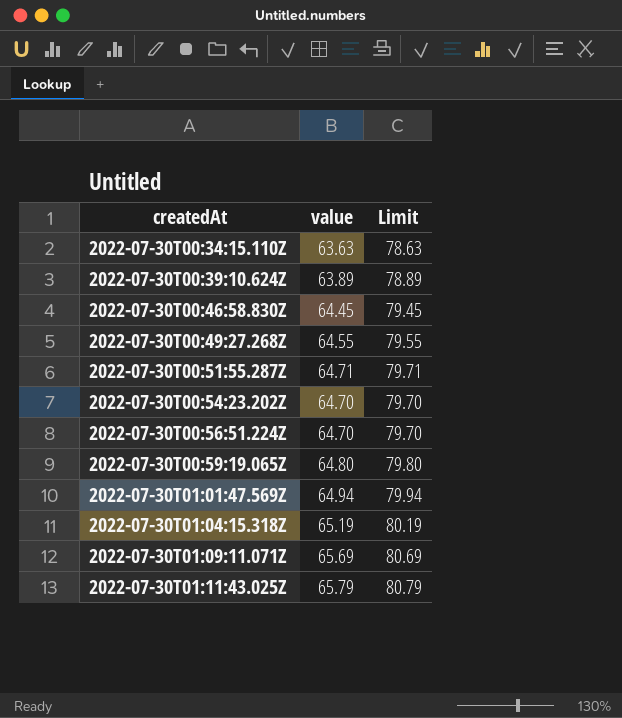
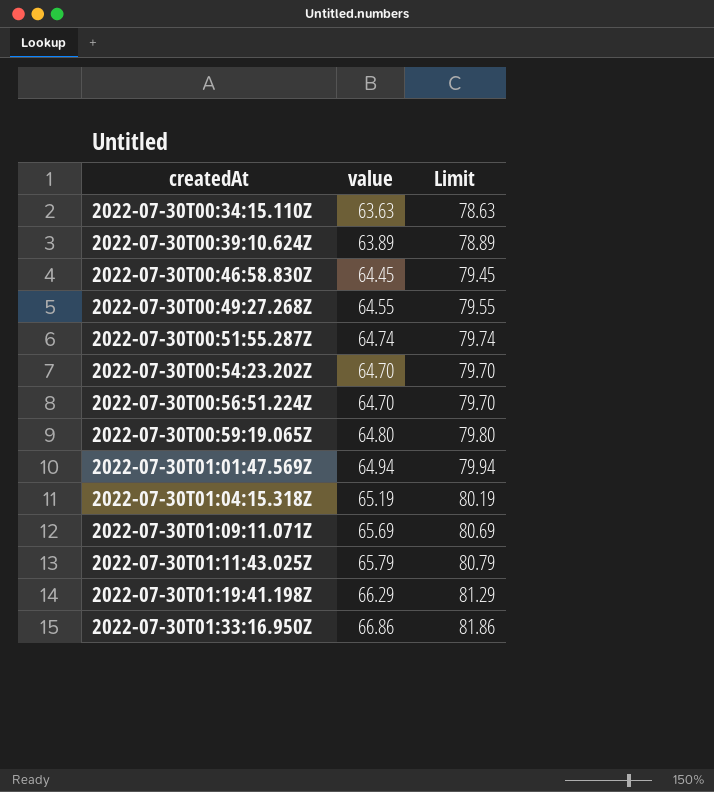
2022-07-30T00:51:55.287Z | value: 64.71 -> 64.74
2022-07-30T00:51:55.287Z | Limit: 79.71 -> 79.74
row 2022-07-30T01:19:41.198Z: none -> 66.29 | 81.29
row 2022-07-30T01:33:16.950Z: none -> 66.86 | 81.86

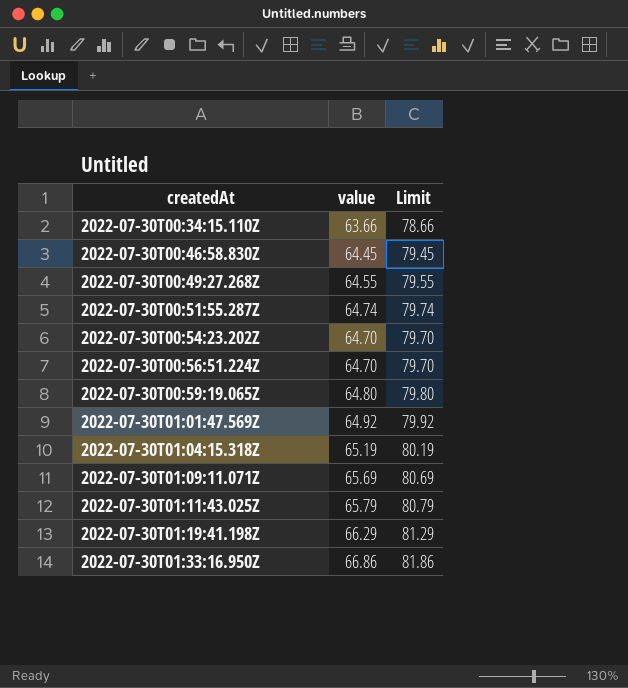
row 2022-07-30T00:39:10.624Z: 63.89 | 78.89 -> none
2022-07-30T00:34:15.110Z | value: 63.63 -> 63.66
2022-07-30T00:34:15.110Z | Limit: 78.63 -> 78.66
2022-07-30T01:01:47.569Z | value: 64.94 -> 64.92
2022-07-30T01:01:47.569Z | Limit: 79.94 -> 79.92

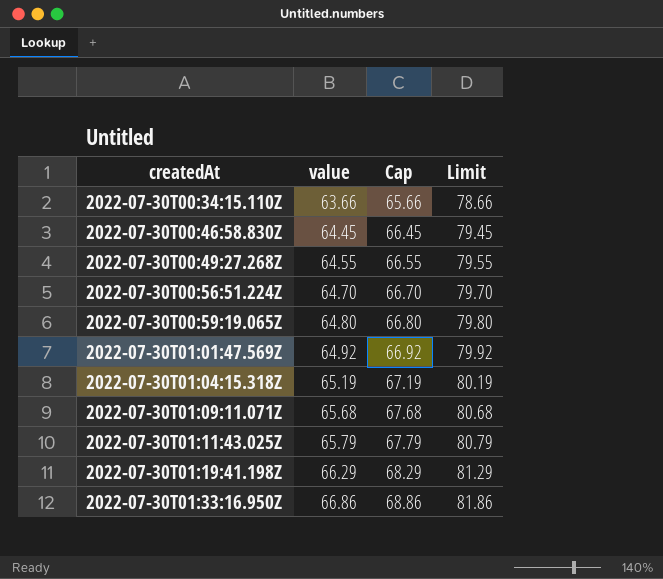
column Cap | formula: none -> [value] + 2
row 2022-07-30T00:51:55.287Z: 64.74 | 79.74 -> none
row 2022-07-30T00:54:23.202Z: 64.70 | 79.70 -> none
2022-07-30T01:09:11.071Z | value: 65.69 -> 65.68
2022-07-30T01:09:11.071Z | Limit: 80.69 -> 80.68

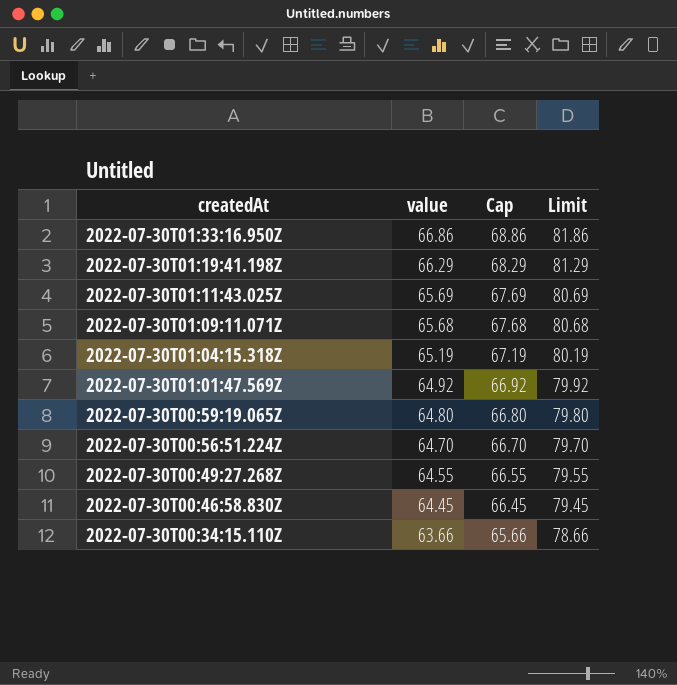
row order: createdAt ascending -> createdAt descending
2022-07-30T01:11:43.025Z | value: 65.79 -> 65.69
2022-07-30T01:11:43.025Z | Cap: 67.79 -> 67.69
2022-07-30T01:11:43.025Z | Limit: 80.79 -> 80.69

